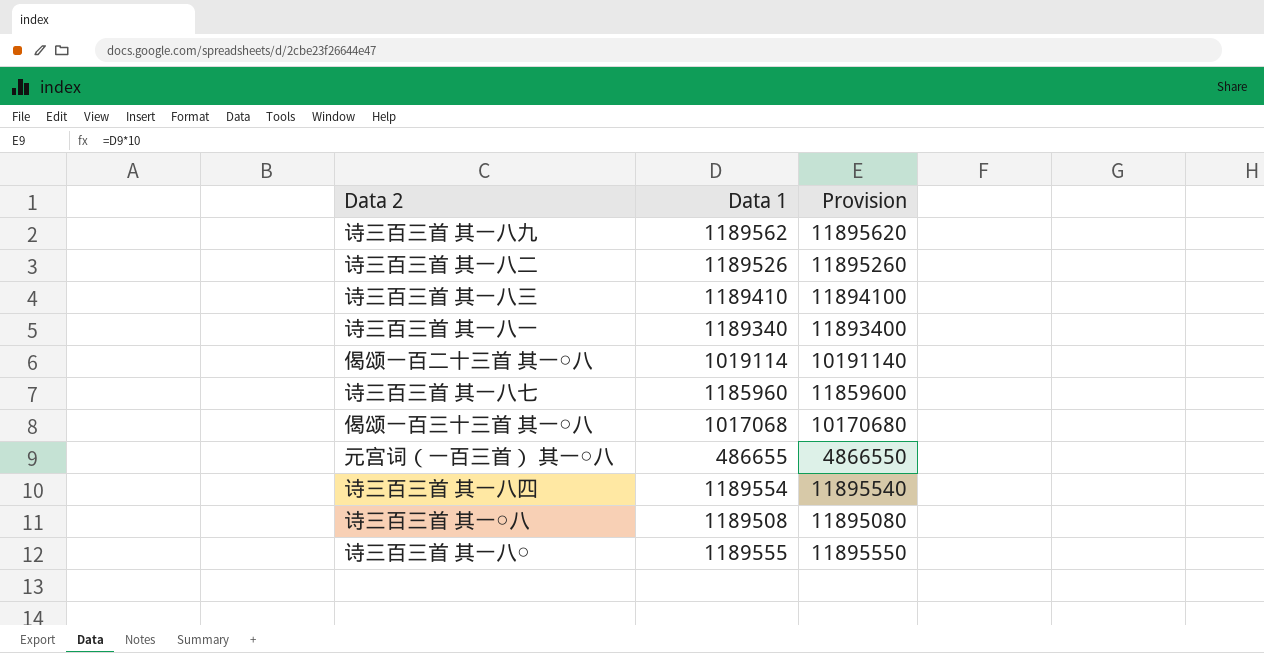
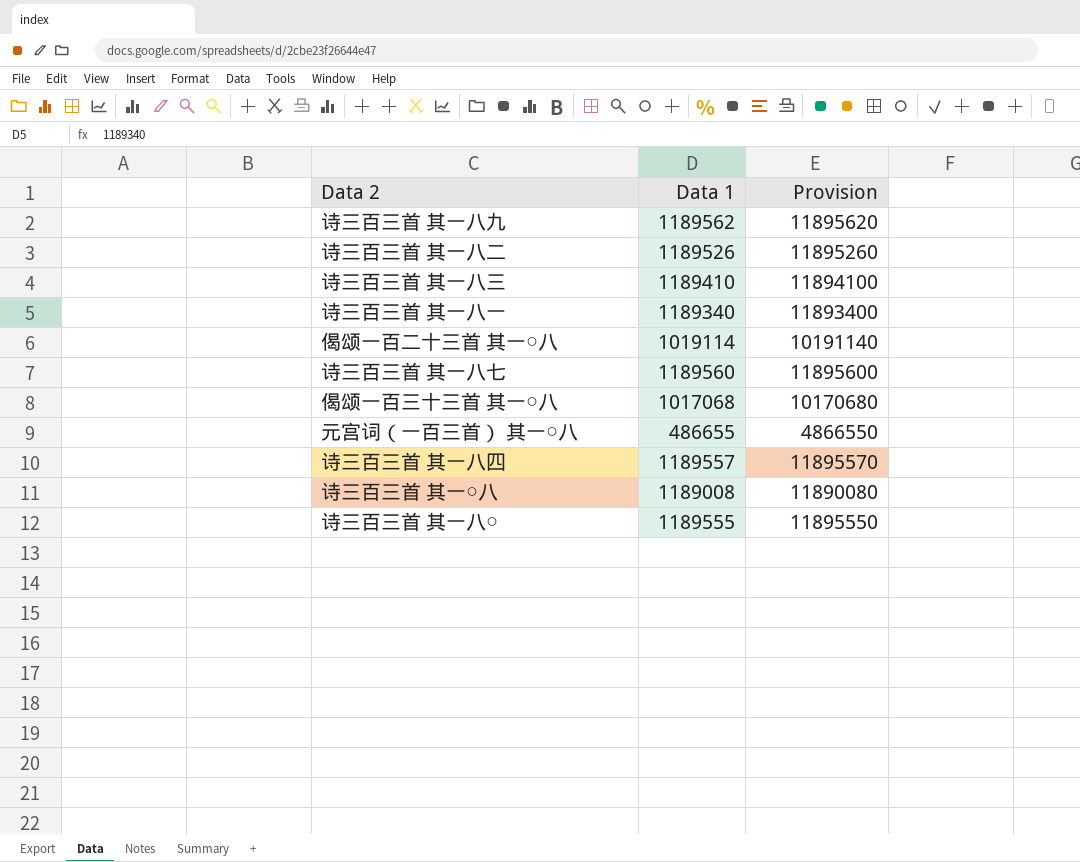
诗三百三首 其一八七 | Data 1: 1185960 -> 1189560
诗三百三首 其一八七 | Provision: 11859600 -> 11895600
诗三百三首 其一八四 | Data 1: 1189554 -> 1189557
诗三百三首 其一八四 | Provision: 11895540 -> 11895570
诗三百三首 其一○八 | Data 1: 1189508 -> 1189008
诗三百三首 其一○八 | Provision: 11895080 -> 11890080

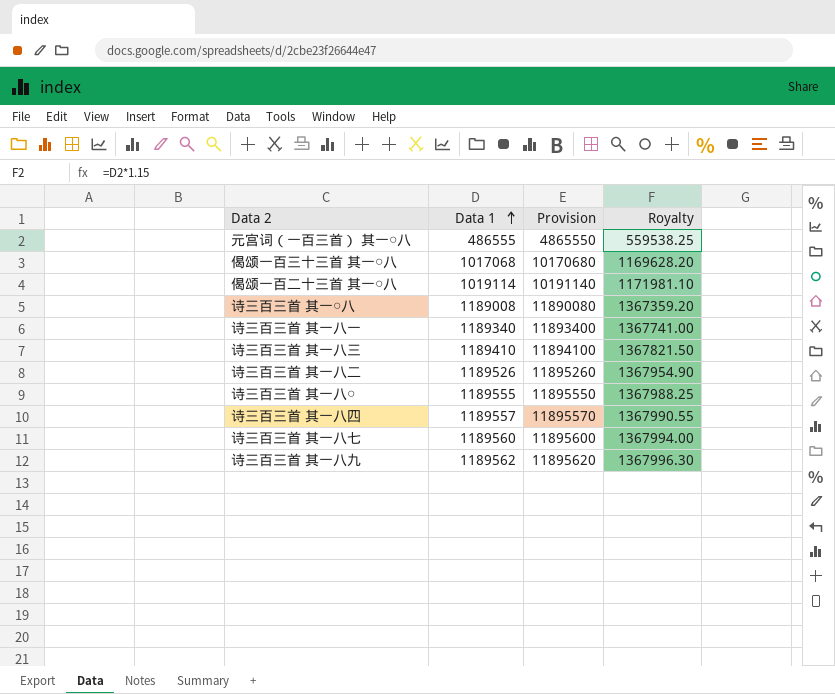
row order: none -> Data 1 ascending
column Royalty | formula: none -> [Data 1] * 1.15
元宫词（一百三首） 其一○八 | Data 1: 486655 -> 486555
元宫词（一百三首） 其一○八 | Provision: 4866550 -> 4865550

